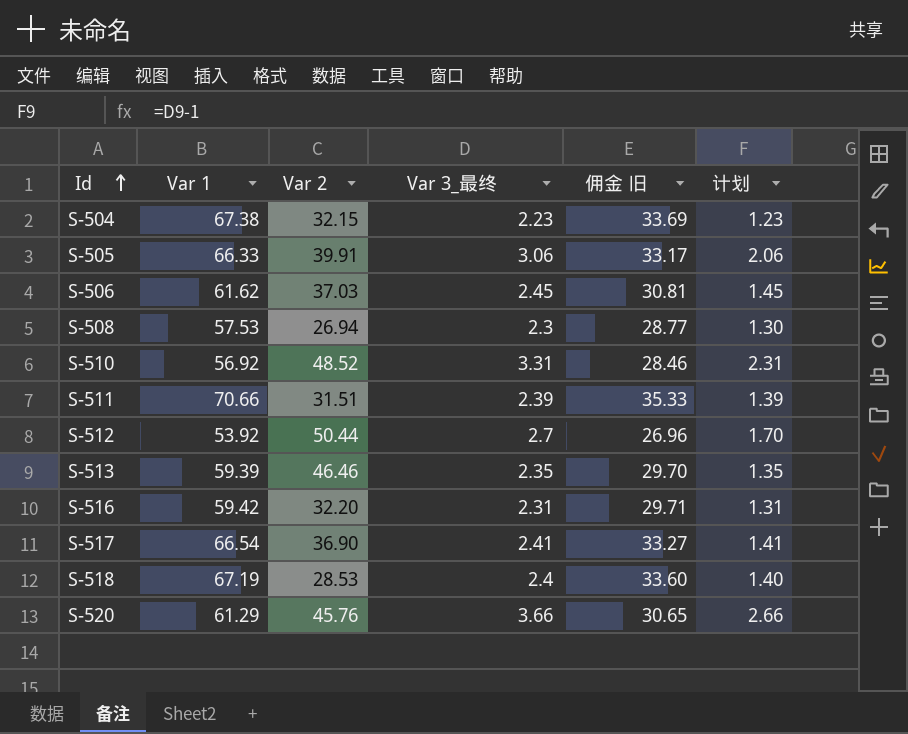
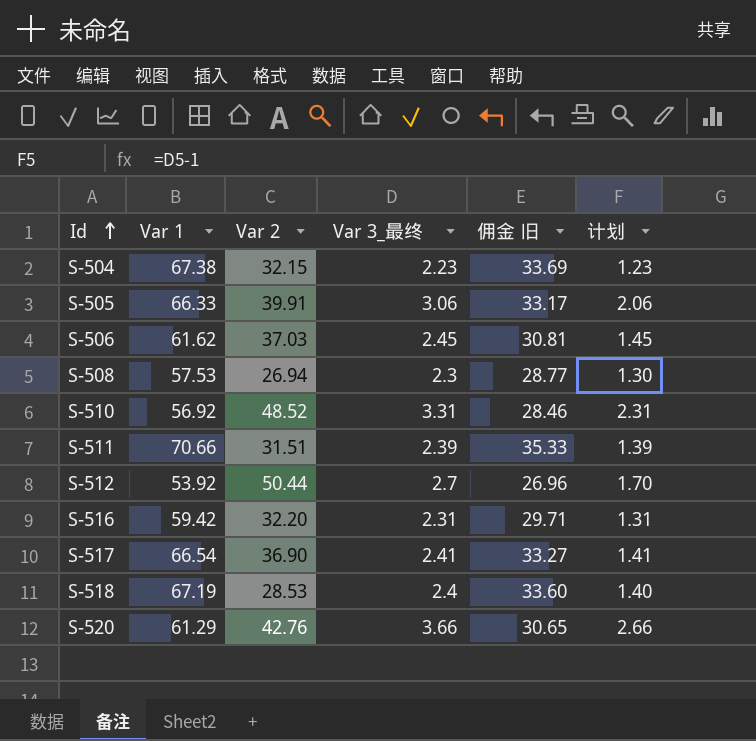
row S-513: 59.39 | 46.46 | 2.35 | 29.70 | 1.35 -> none
S-520 | Var 2: 45.76 -> 42.76

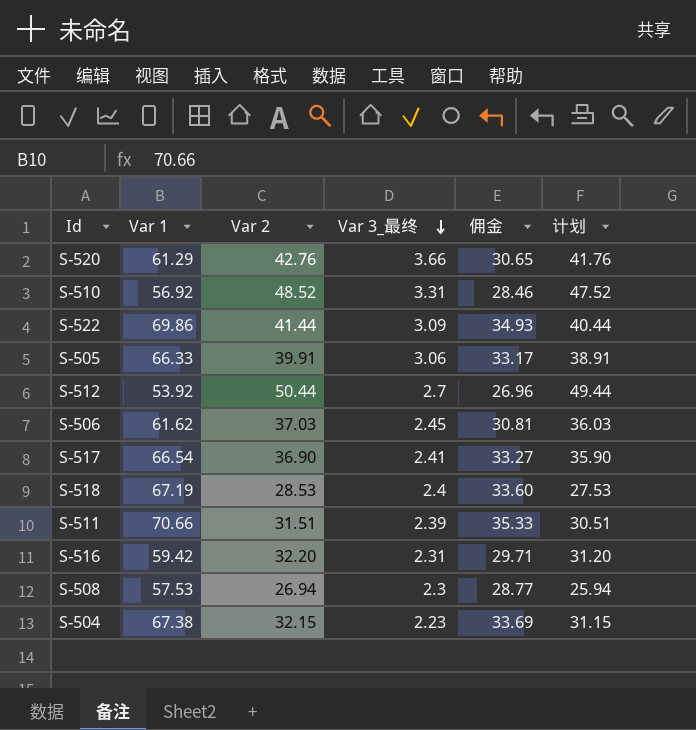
row order: Id ascending -> Var 3_最终 descending
column name: 佣金 旧 -> 佣金
column 计划 | formula: [Var 3_最终] - 1 -> [Var 2] - 1
row S-522: none -> 69.86 | 41.44 | 3.09 | 34.93 | 40.44

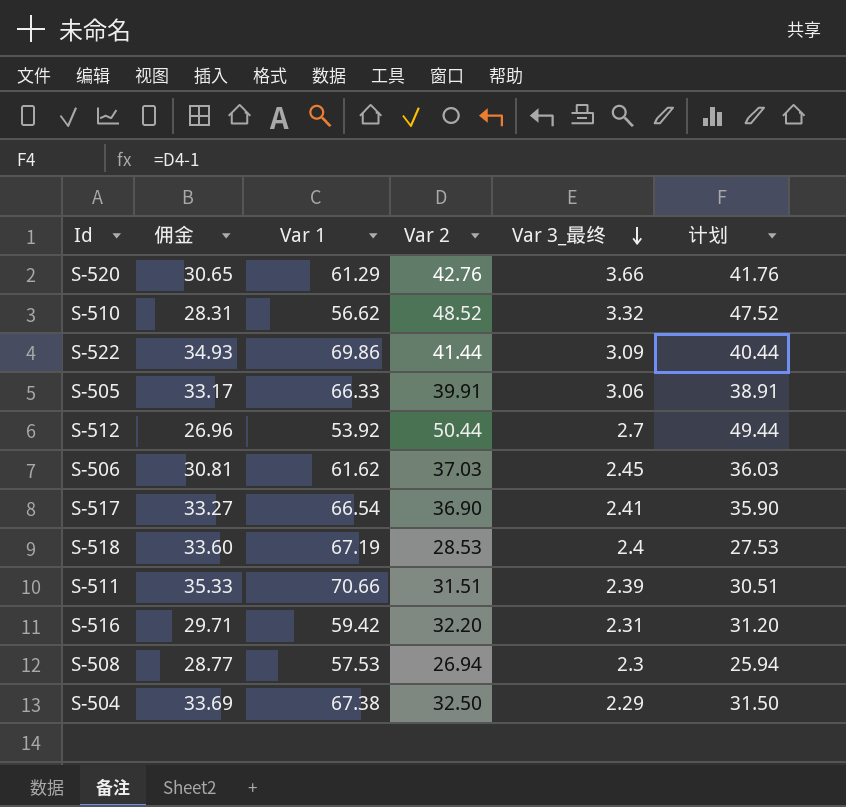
column 佣金 | position: 5 -> 2
S-510 | 佣金: 28.46 -> 28.31
S-510 | Var 1: 56.92 -> 56.62
S-510 | Var 3_最终: 3.31 -> 3.32
S-504 | Var 2: 32.15 -> 32.50
S-504 | Var 3_最终: 2.23 -> 2.29
S-504 | 计划: 31.15 -> 31.50

